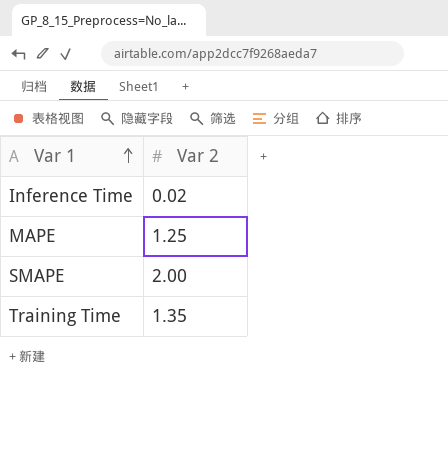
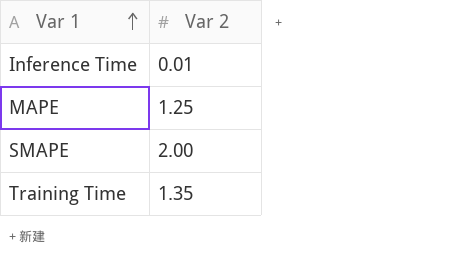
Inference Time | Var 2: 0.02 -> 0.01

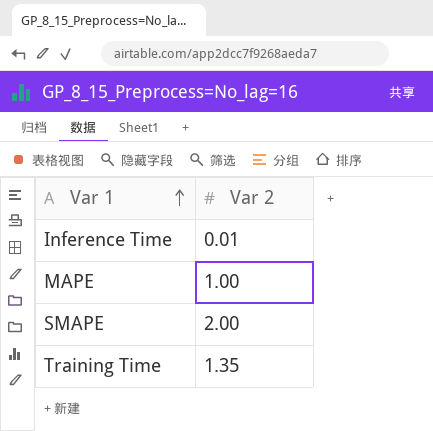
MAPE | Var 2: 1.25 -> 1.00

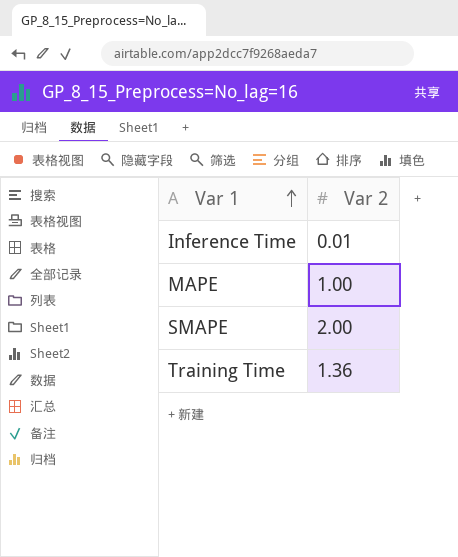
Training Time | Var 2: 1.35 -> 1.36

